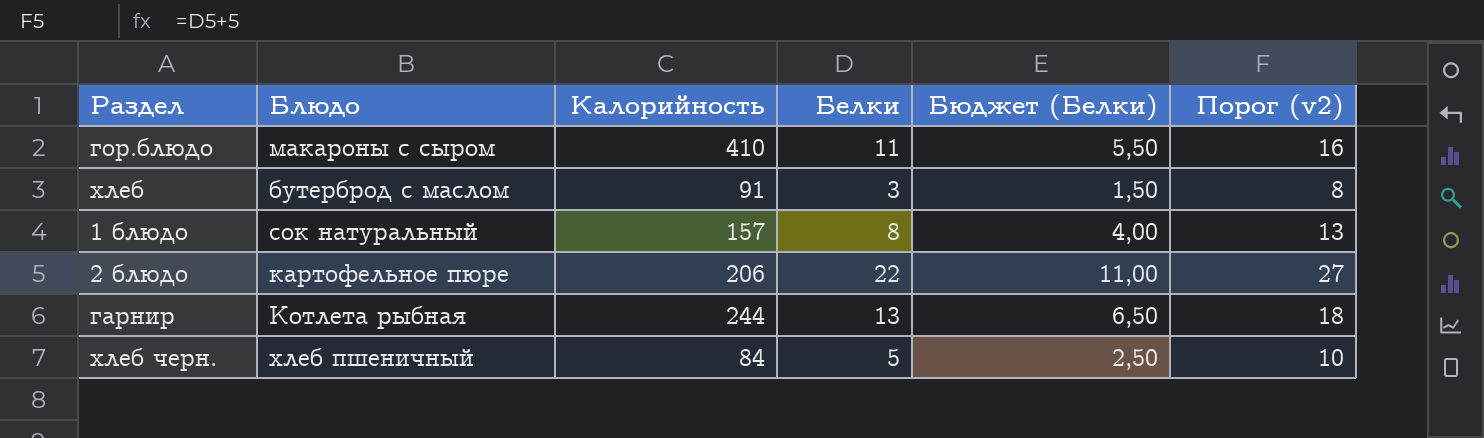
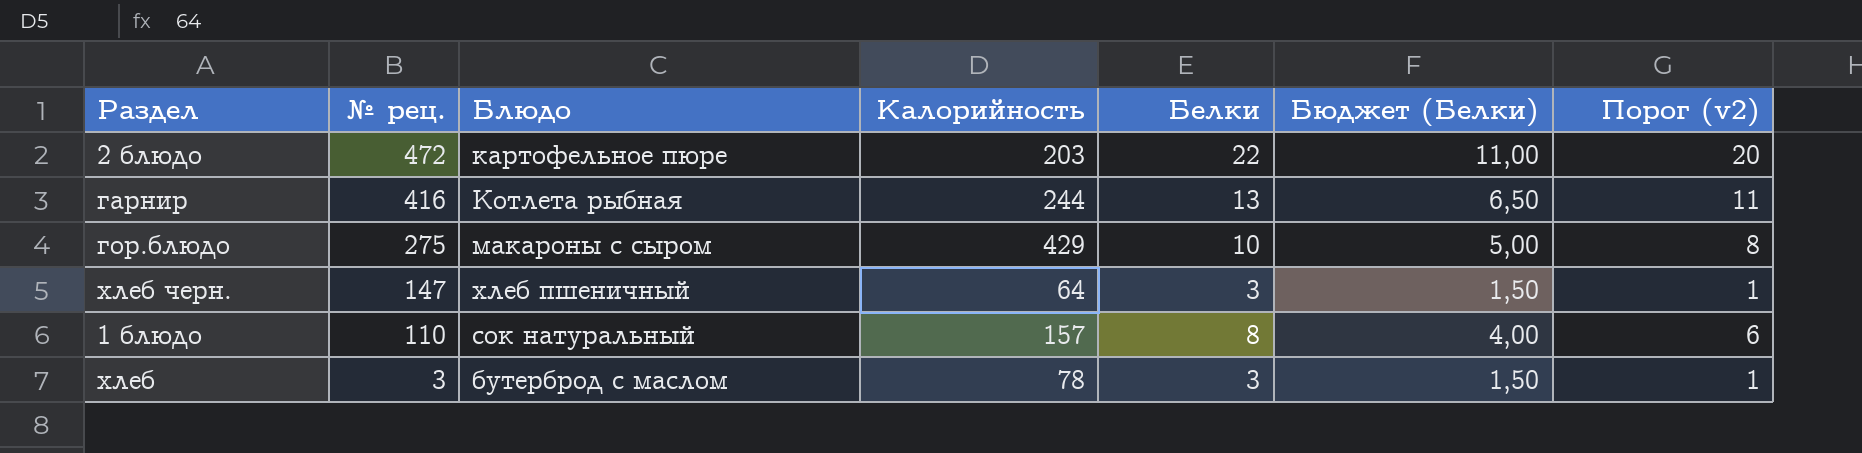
row order: none -> № рец. descending
column № рец. | position: none -> 2
column Порог (v2) | formula: [Белки] + 5 -> [Белки] - 2
2 блюдо | Калорийность: 206 -> 203
гор.блюдо | Калорийность: 410 -> 429
гор.блюдо | Белки: 11 -> 10
гор.блюдо | Бюджет (Белки): 5,50 -> 5,00
хлеб черн. | Калорийность: 84 -> 64
хлеб черн. | Белки: 5 -> 3
хлеб черн. | Бюджет (Белки): 2,50 -> 1,50
хлеб | Калорийность: 91 -> 78

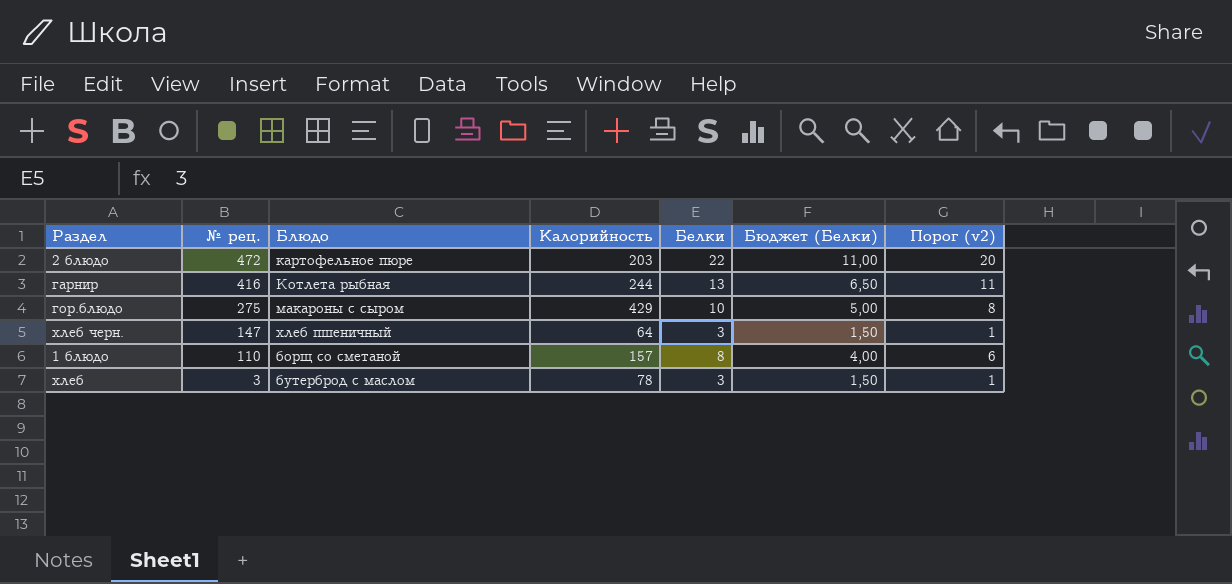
1 блюдо | Блюдо: сок натуральный -> борщ со сметаной

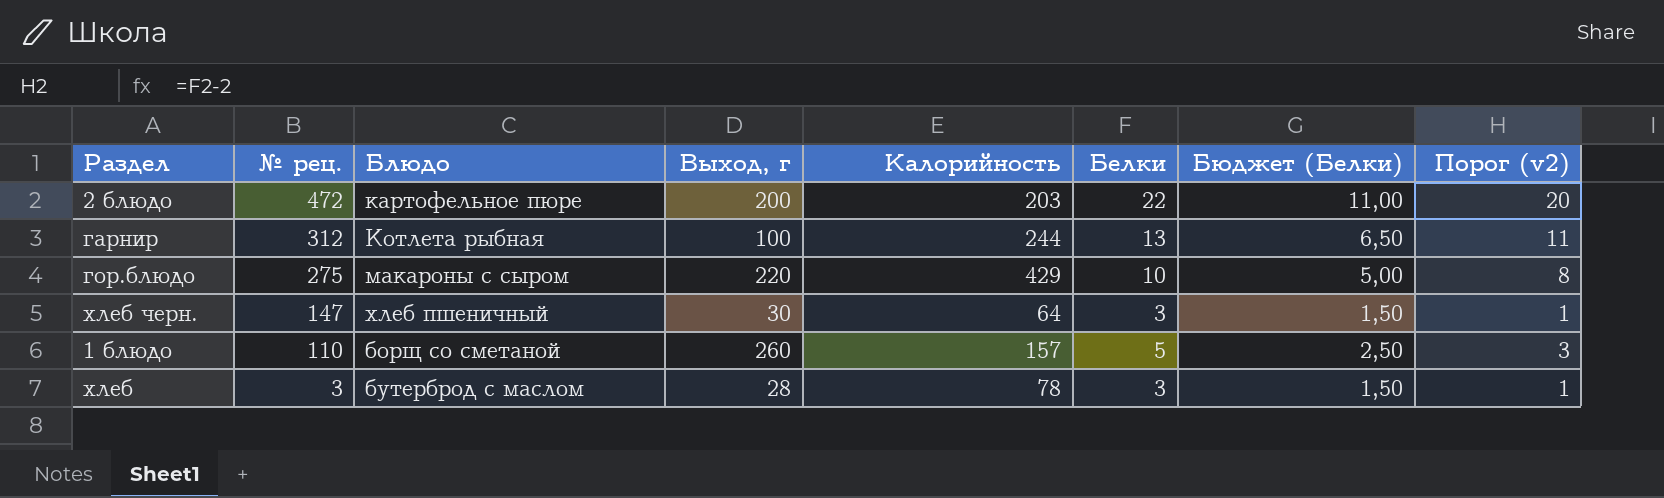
column Выход, г | position: none -> 4
гарнир | № рец.: 416 -> 312
1 блюдо | Белки: 8 -> 5
1 блюдо | Бюджет (Белки): 4,00 -> 2,50
1 блюдо | Порог (v2): 6 -> 3

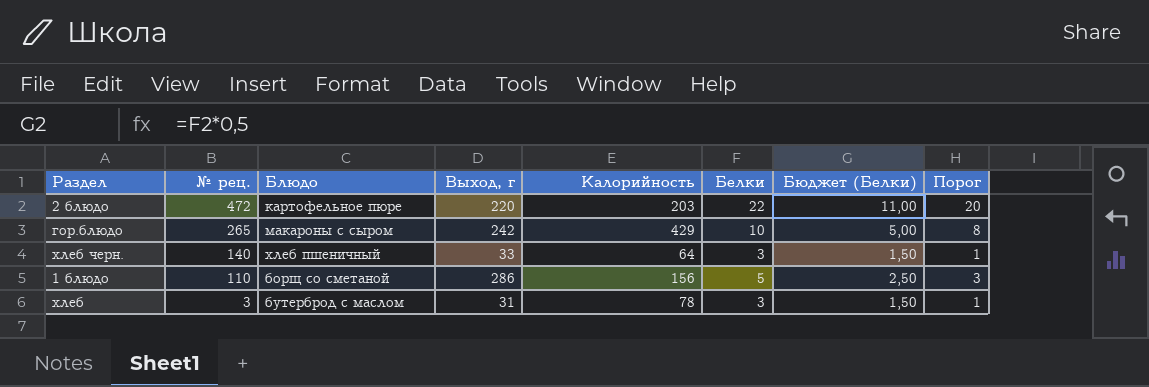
column name: Порог (v2) -> Порог
row гарнир: 312 | Котлета рыбная | 100 | 244 | 13 | 6,50 | 11 -> none
2 блюдо | Выход, г: 200 -> 220
гор.блюдо | № рец.: 275 -> 265
гор.блюдо | Выход, г: 220 -> 242
хлеб черн. | № рец.: 147 -> 140
хлеб черн. | Выход, г: 30 -> 33
1 блюдо | Выход, г: 260 -> 286
1 блюдо | Калорийность: 157 -> 156
хлеб | Выход, г: 28 -> 31

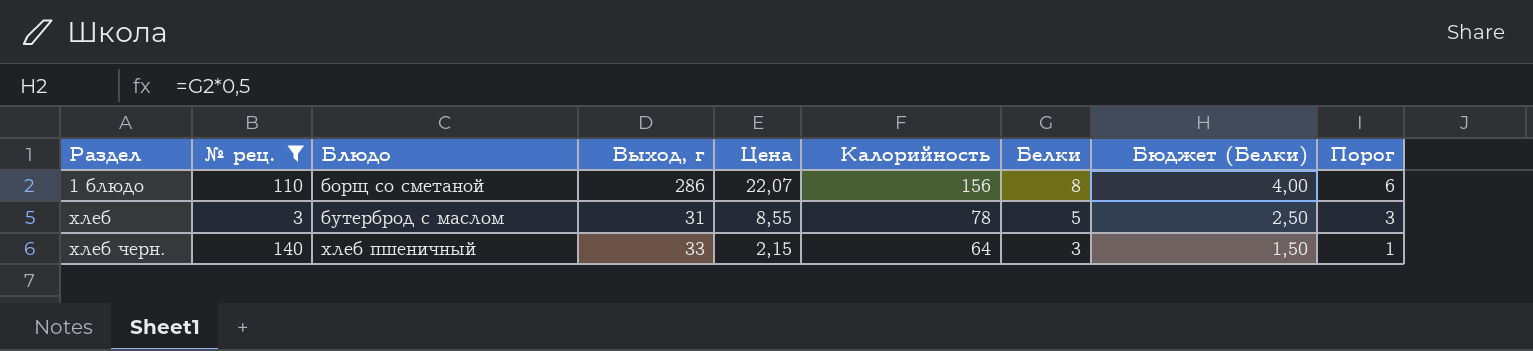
filter: none -> № рец. <= 140
row order: № рец. descending -> Раздел ascending
column Цена | position: none -> 5
1 блюдо | Белки: 5 -> 8
1 блюдо | Бюджет (Белки): 2,50 -> 4,00
1 блюдо | Порог: 3 -> 6
хлеб | Белки: 3 -> 5
хлеб | Бюджет (Белки): 1,50 -> 2,50
хлеб | Порог: 1 -> 3

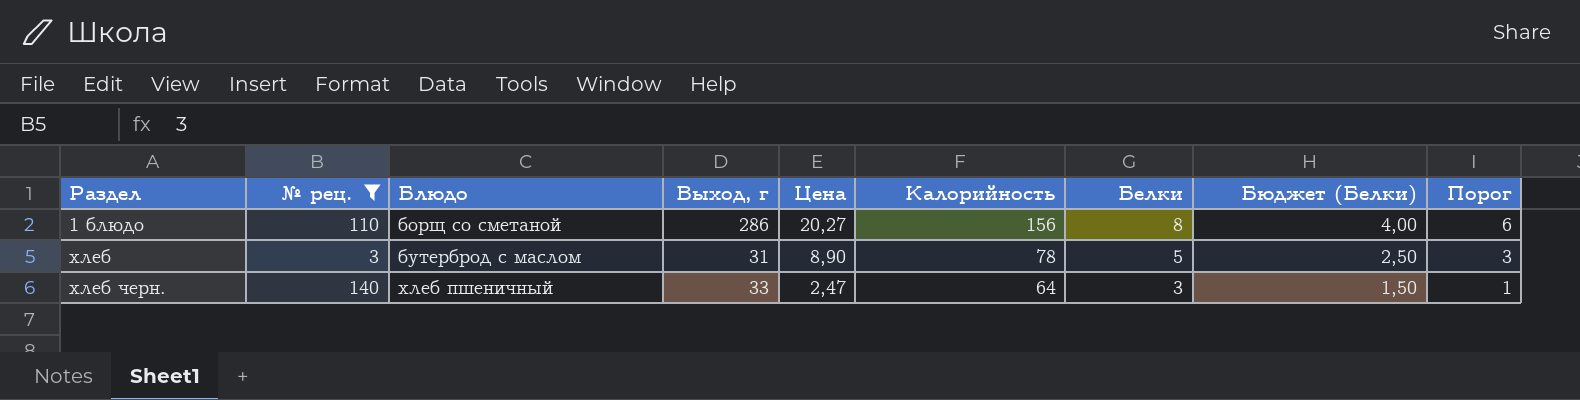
1 блюдо | Цена: 22,07 -> 20,27
хлеб | Цена: 8,55 -> 8,90
хлеб черн. | Цена: 2,15 -> 2,47

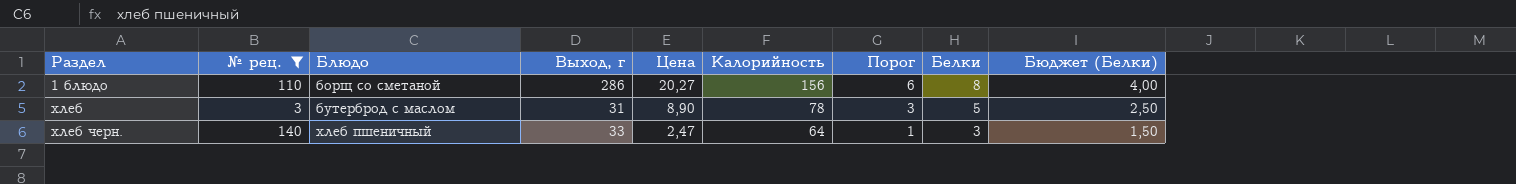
column Порог | position: 9 -> 7

